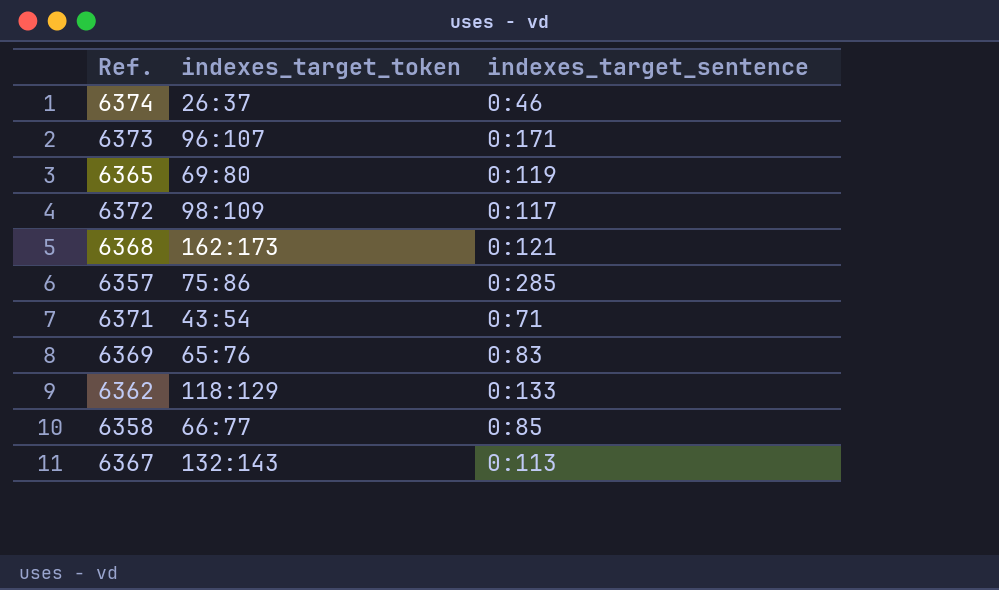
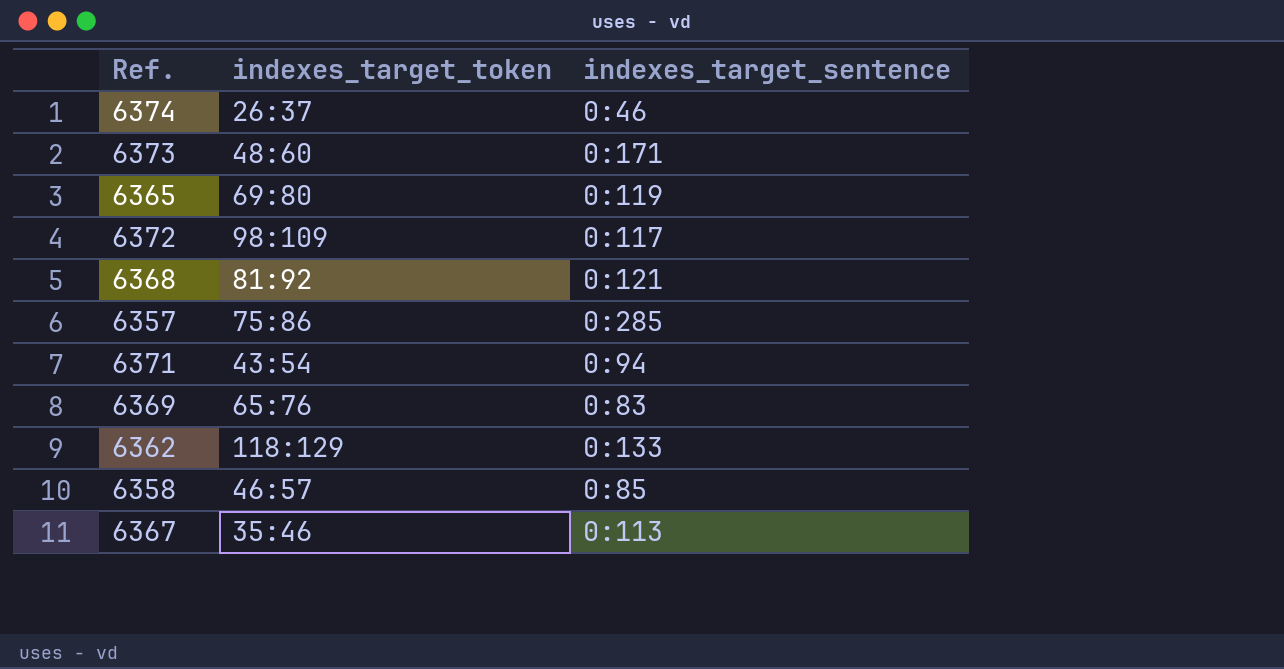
6373 | indexes_target_token: 96:107 -> 48:60
6368 | indexes_target_token: 162:173 -> 81:92
6371 | indexes_target_sentence: 0:71 -> 0:94
6358 | indexes_target_token: 66:77 -> 46:57
6367 | indexes_target_token: 132:143 -> 35:46

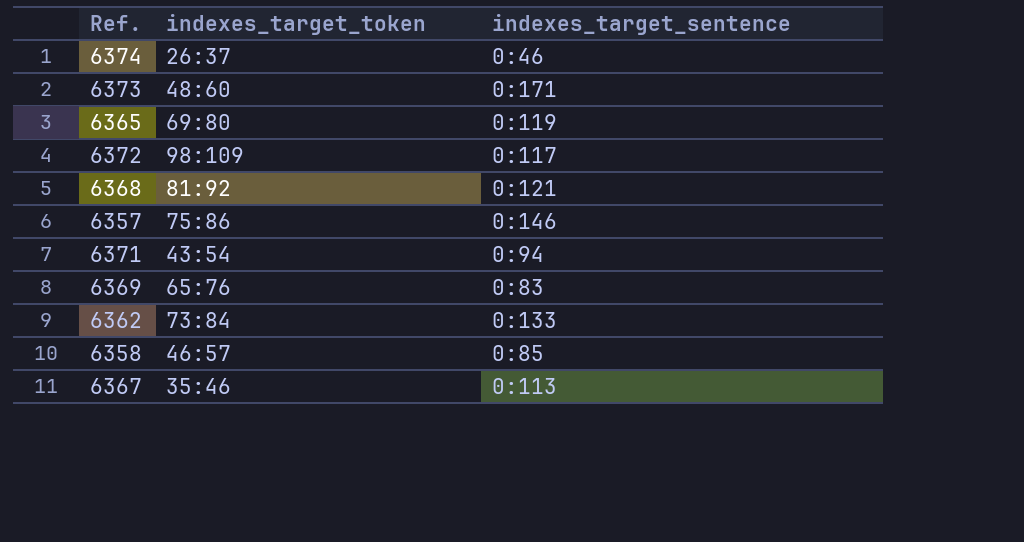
6357 | indexes_target_sentence: 0:285 -> 0:146
6362 | indexes_target_token: 118:129 -> 73:84

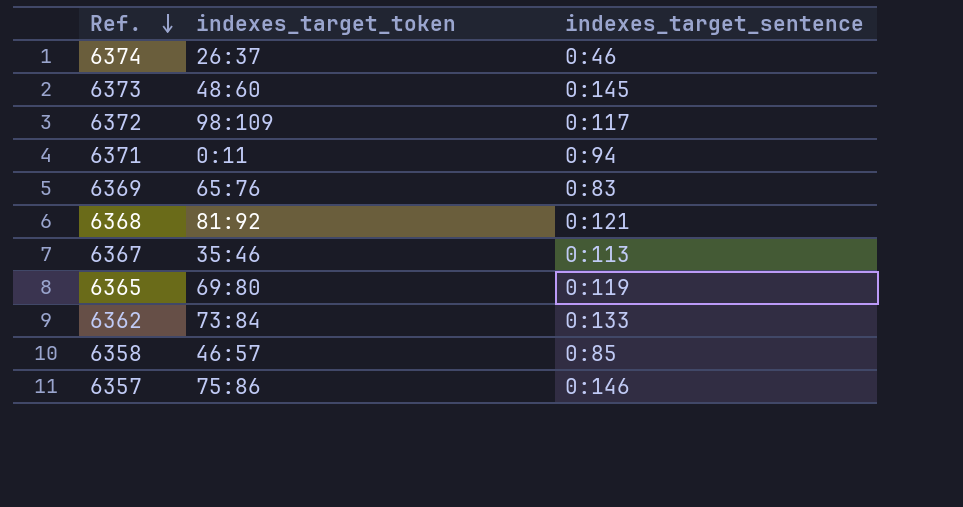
row order: none -> Ref. descending
6373 | indexes_target_sentence: 0:171 -> 0:145
6371 | indexes_target_token: 43:54 -> 0:11

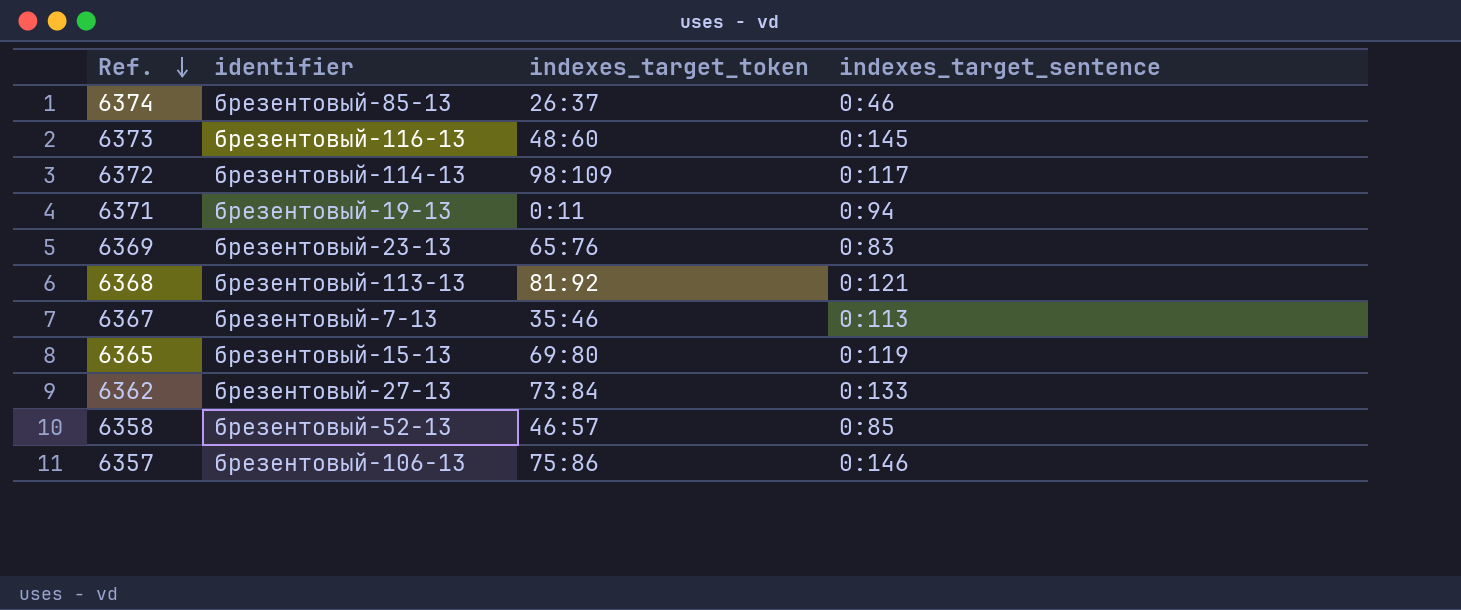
column identifier | position: none -> 2

